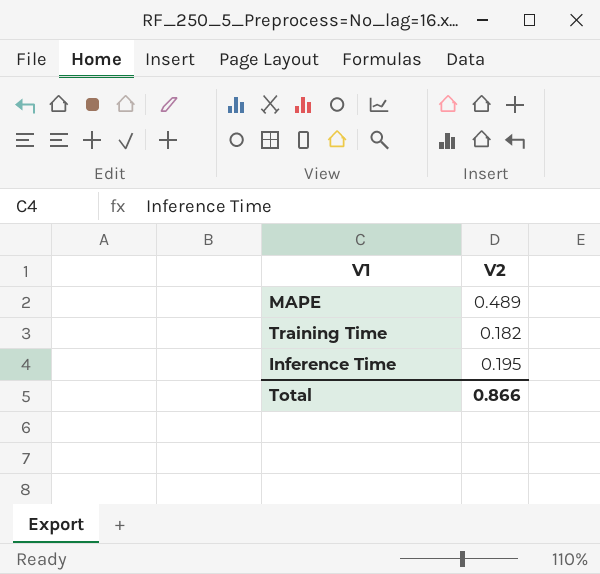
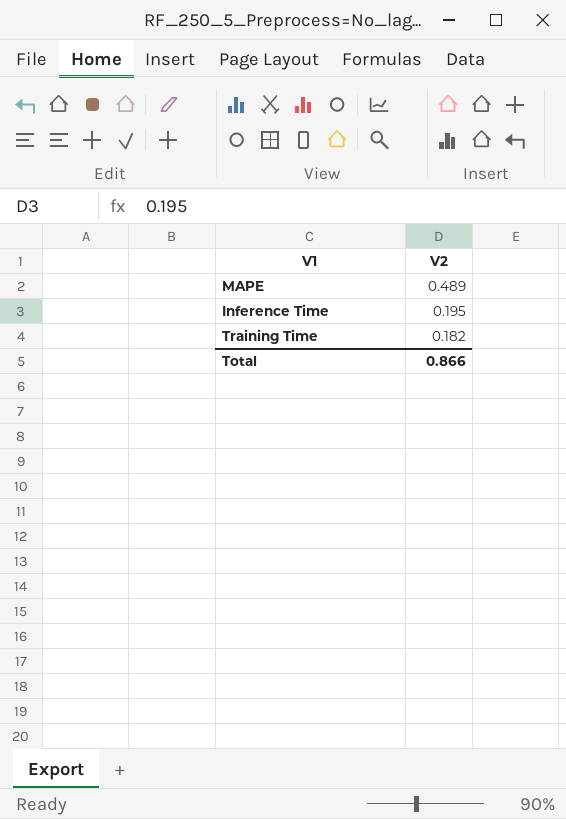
row order: none -> V2 descending

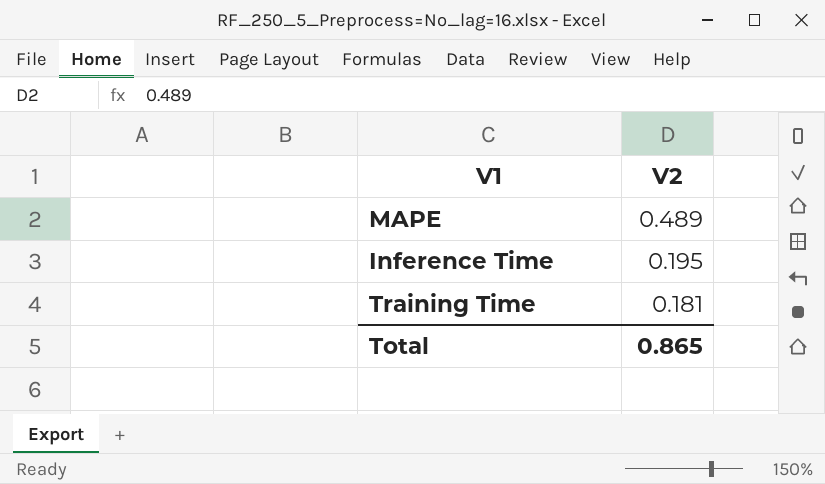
Training Time | V2: 0.182 -> 0.181
Total | V2: 0.866 -> 0.865

